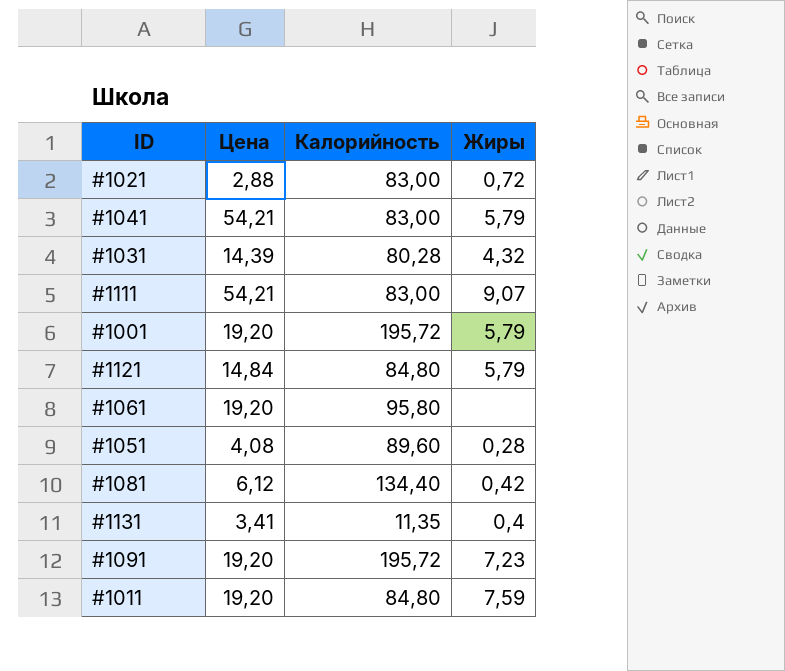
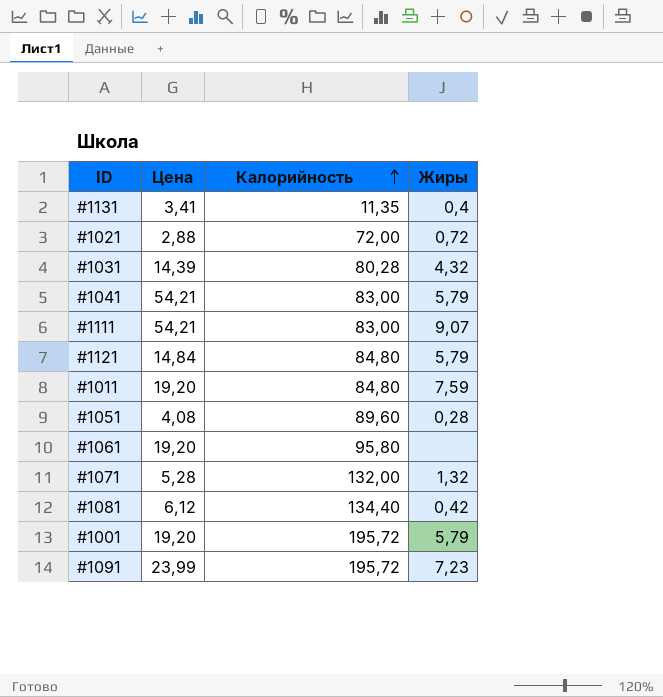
row order: none -> Калорийность ascending
#1021 | Калорийность: 83,00 -> 72,00
row #1071: none -> 5,28 | 132,00 | 1,32
#1091 | Цена: 19,20 -> 23,99

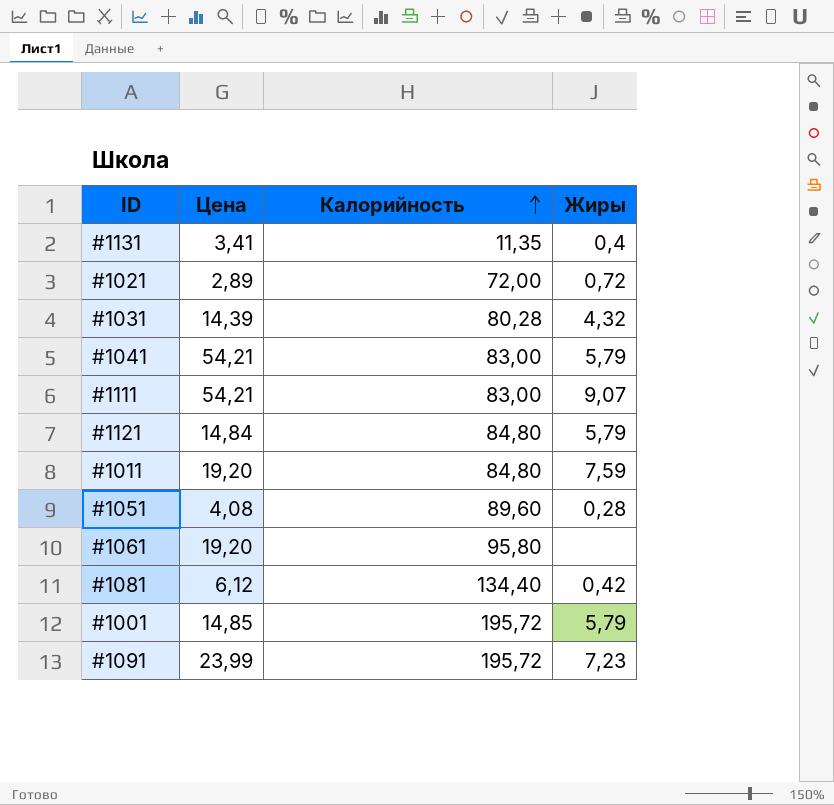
row #1071: 5,28 | 132,00 | 1,32 -> none
#1021 | Цена: 2,88 -> 2,89
#1001 | Цена: 19,20 -> 14,85

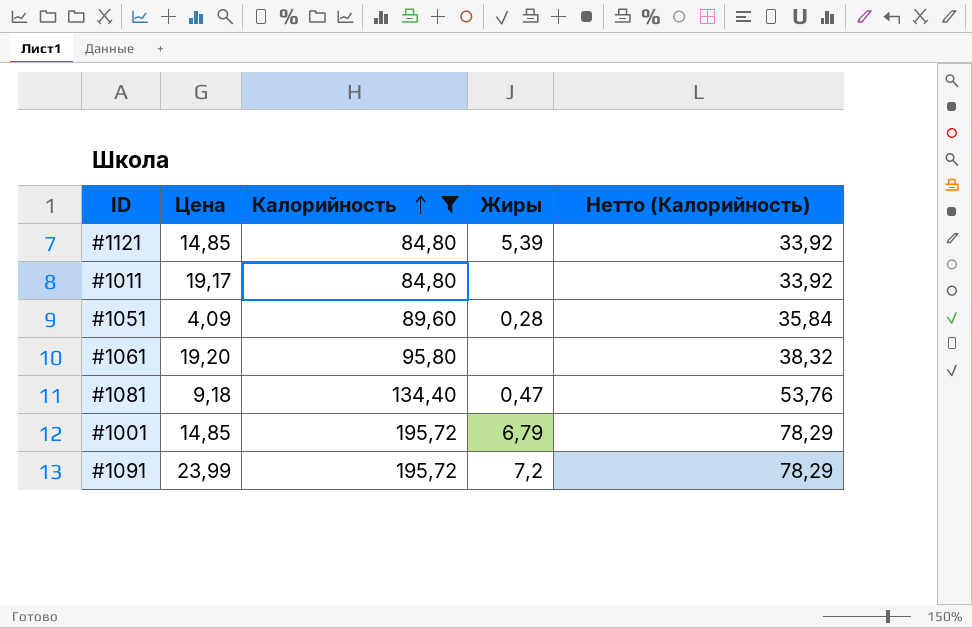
filter: none -> Калорийность >= 84,80
column Нетто (Калорийность) | formula: none -> [Калорийность] * 0,4
#1121 | Цена: 14,84 -> 14,85
#1121 | Жиры: 5,79 -> 5,39
#1011 | Цена: 19,20 -> 19,17
#1011 | Жиры: 7,59 -> none
#1051 | Цена: 4,08 -> 4,09
#1081 | Цена: 6,12 -> 9,18
#1081 | Жиры: 0,42 -> 0,47
#1001 | Жиры: 5,79 -> 6,79
#1091 | Жиры: 7,23 -> 7,2

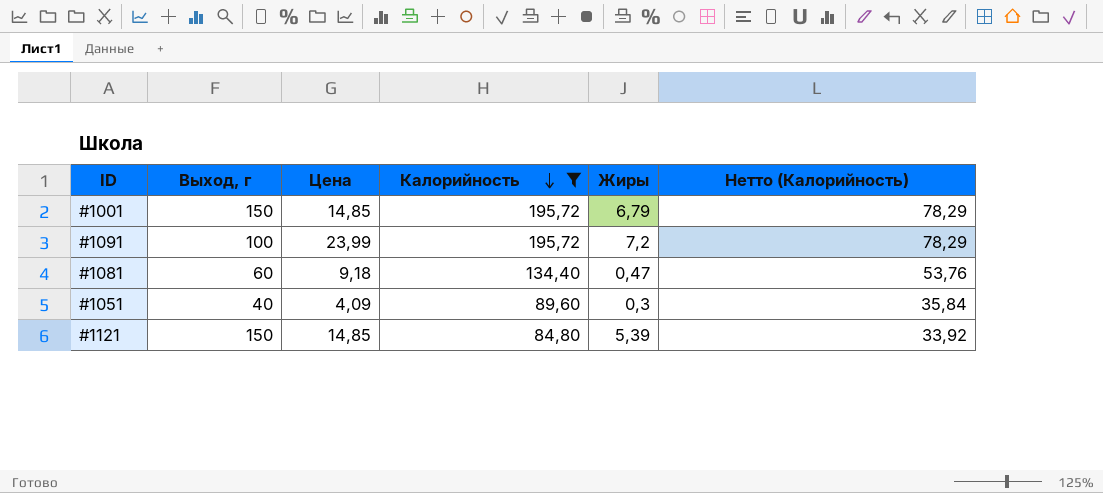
row order: Калорийность ascending -> Калорийность descending
column Выход, г | position: none -> 2
row #1011: 19,17 | 84,80 | none | 33,92 -> none
row #1061: 19,20 | 95,80 | none | 38,32 -> none
#1051 | Жиры: 0,28 -> 0,3

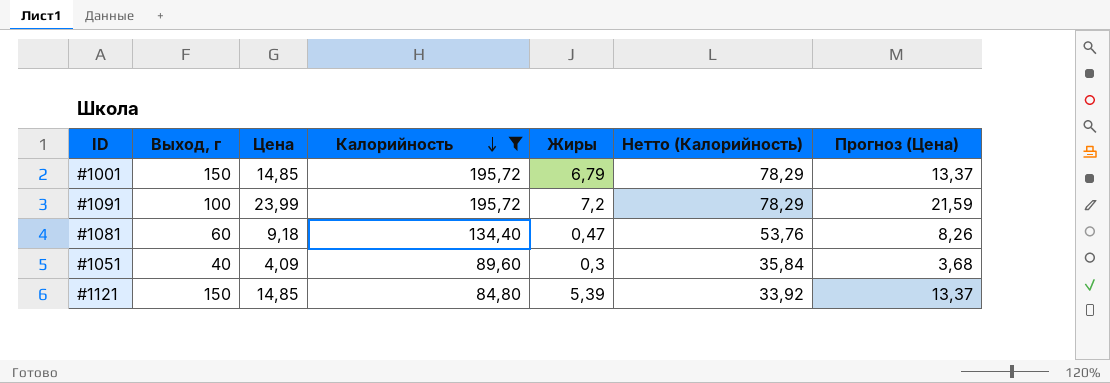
column Прогноз (Цена) | formula: none -> [Цена] * 0,9

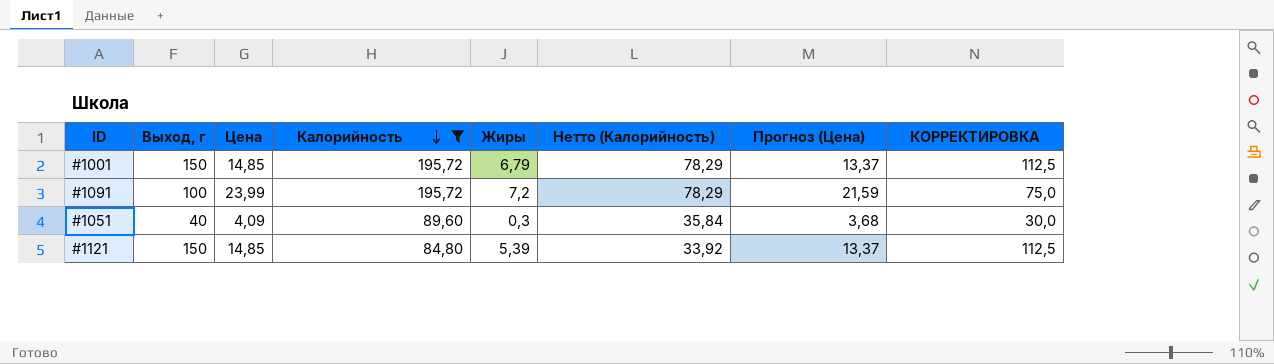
column КОРРЕКТИРОВКА | formula: none -> [Выход, г] * 0,75
row #1081: 60 | 9,18 | 134,40 | 0,47 | 53,76 | 8,26 -> none

